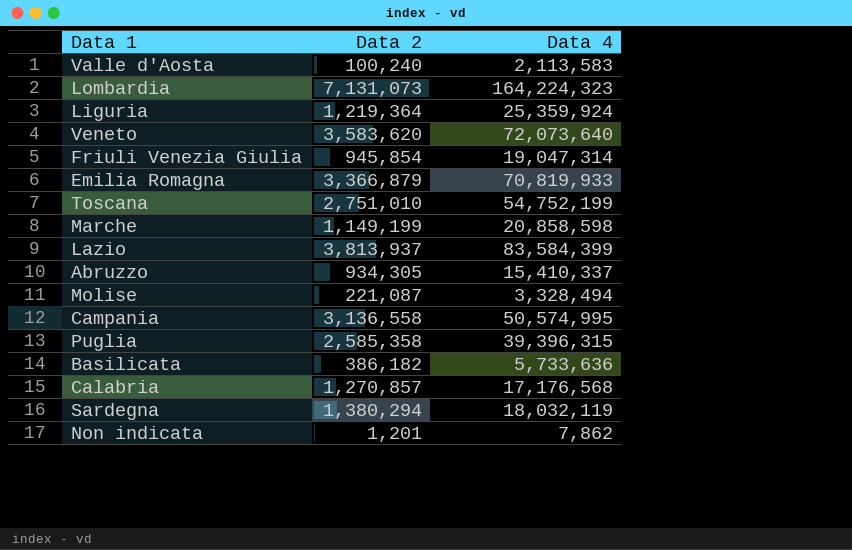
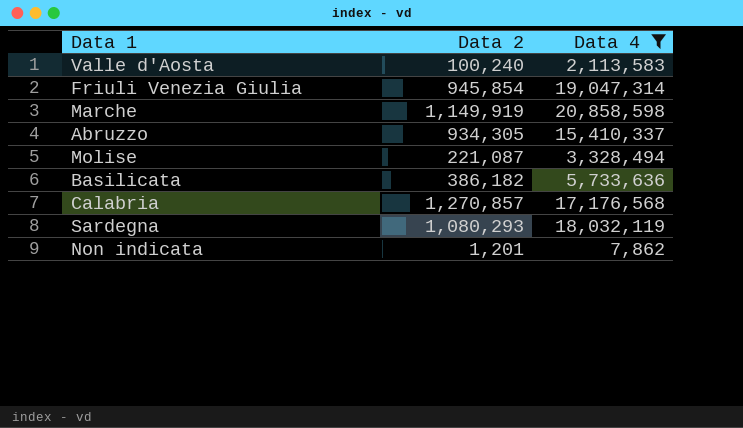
filter: none -> Data 4 <= 20,858,598
Marche | Data 2: 1,149,199 -> 1,149,919
Sardegna | Data 2: 1,380,294 -> 1,080,293

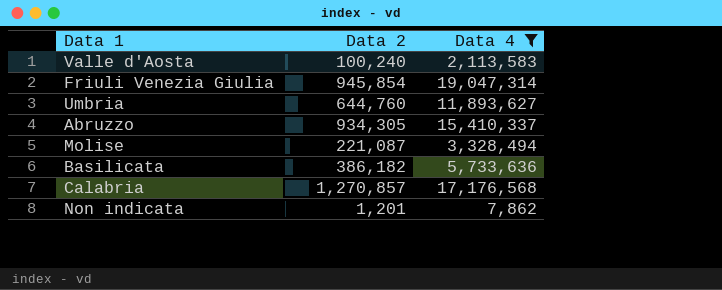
row Marche: 1,149,919 | 20,858,598 -> none
row Sardegna: 1,080,293 | 18,032,119 -> none
row Umbria: none -> 644,760 | 11,893,627

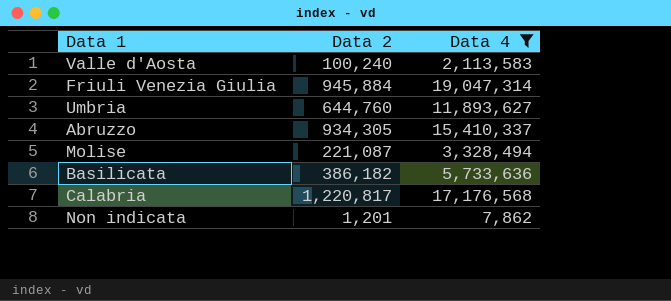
Friuli Venezia Giulia | Data 2: 945,854 -> 945,884
Calabria | Data 2: 1,270,857 -> 1,220,817

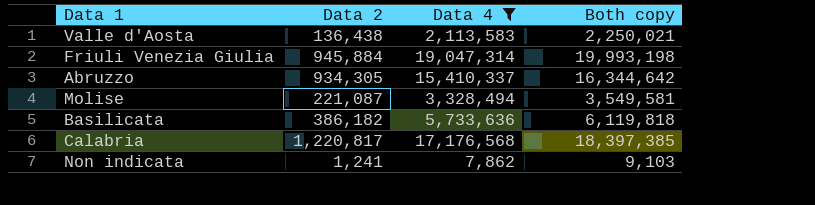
column Both copy | formula: none -> [Data 2] + [Data 4]
row Umbria: 644,760 | 11,893,627 -> none
Valle d'Aosta | Data 2: 100,240 -> 136,438
Non indicata | Data 2: 1,201 -> 1,241

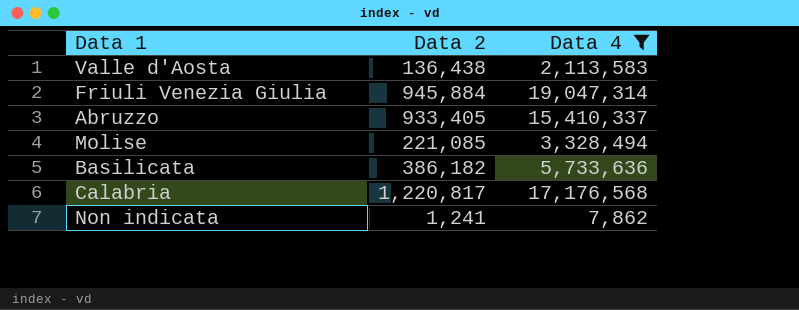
column Both copy | formula: [Data 2] + [Data 4] -> none
Abruzzo | Data 2: 934,305 -> 933,405
Molise | Data 2: 221,087 -> 221,085

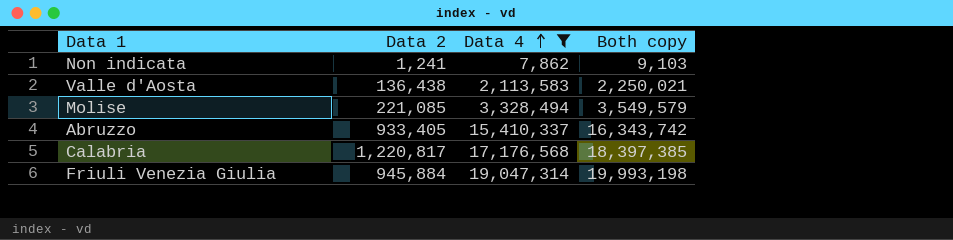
row order: none -> Data 4 ascending
column Both copy | formula: none -> [Data 2] + [Data 4]
row Basilicata: 386,182 | 5,733,636 -> none

